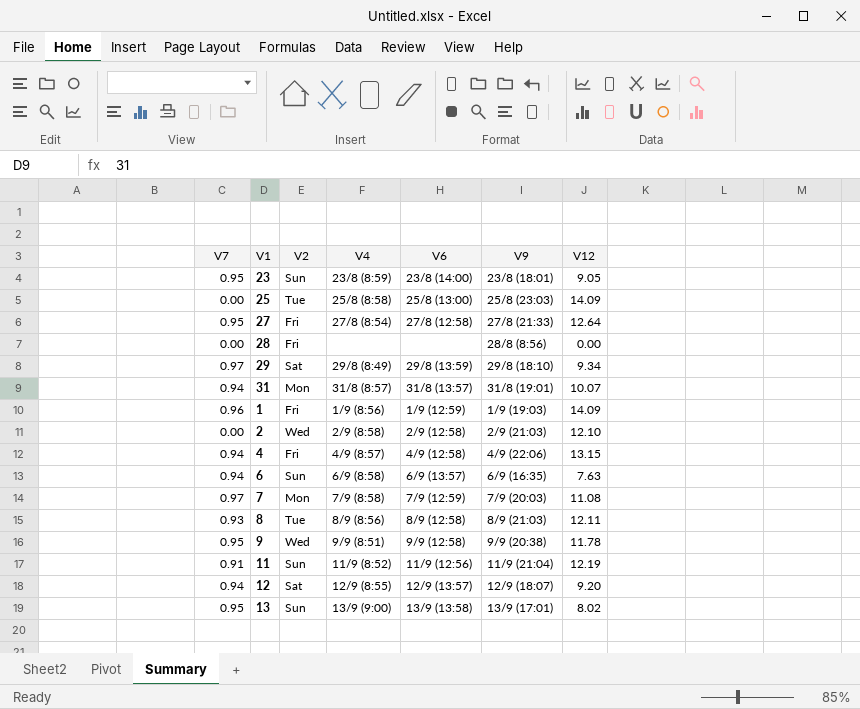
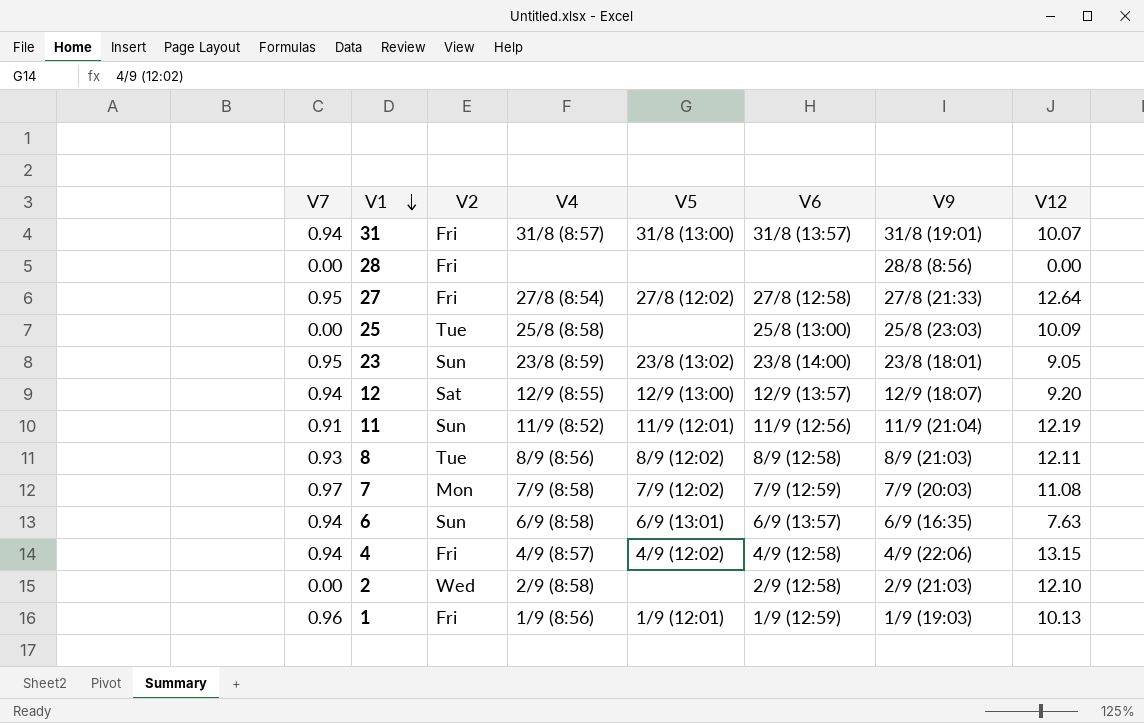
row order: none -> V1 descending
column V5 | position: none -> 5
row 29: 0.97 | Sat | 29/8 (8:49) | 29/8 (13:59) | 29/8 (18:10) | 9.34 -> none
row 9: 0.95 | Wed | 9/9 (8:51) | 9/9 (12:58) | 9/9 (20:38) | 11.78 -> none
row 13: 0.95 | Sun | 13/9 (9:00) | 13/9 (13:58) | 13/9 (17:01) | 8.02 -> none
31 | V2: Mon -> Fri
25 | V12: 14.09 -> 10.09
1 | V12: 14.09 -> 10.13

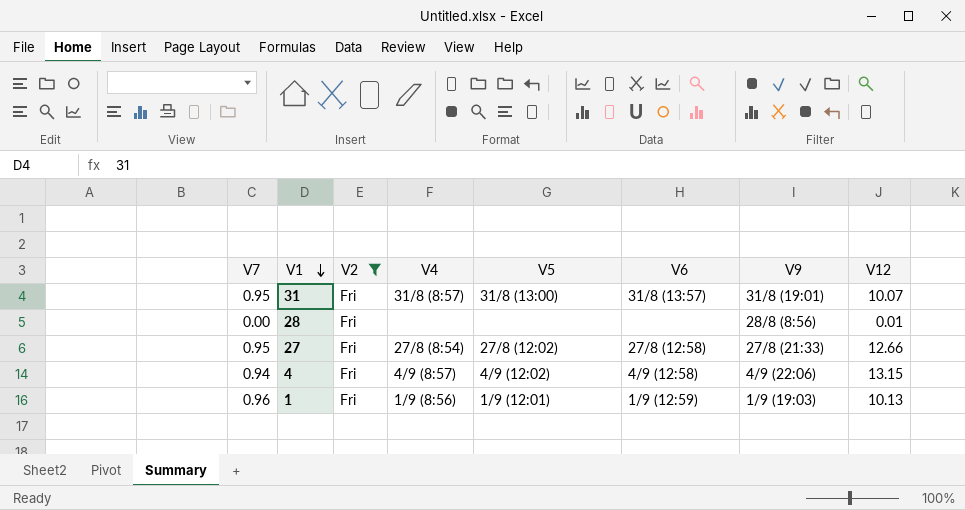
filter: none -> V2 = Fri
31 | V7: 0.94 -> 0.95
28 | V12: 0.00 -> 0.01
27 | V12: 12.64 -> 12.66

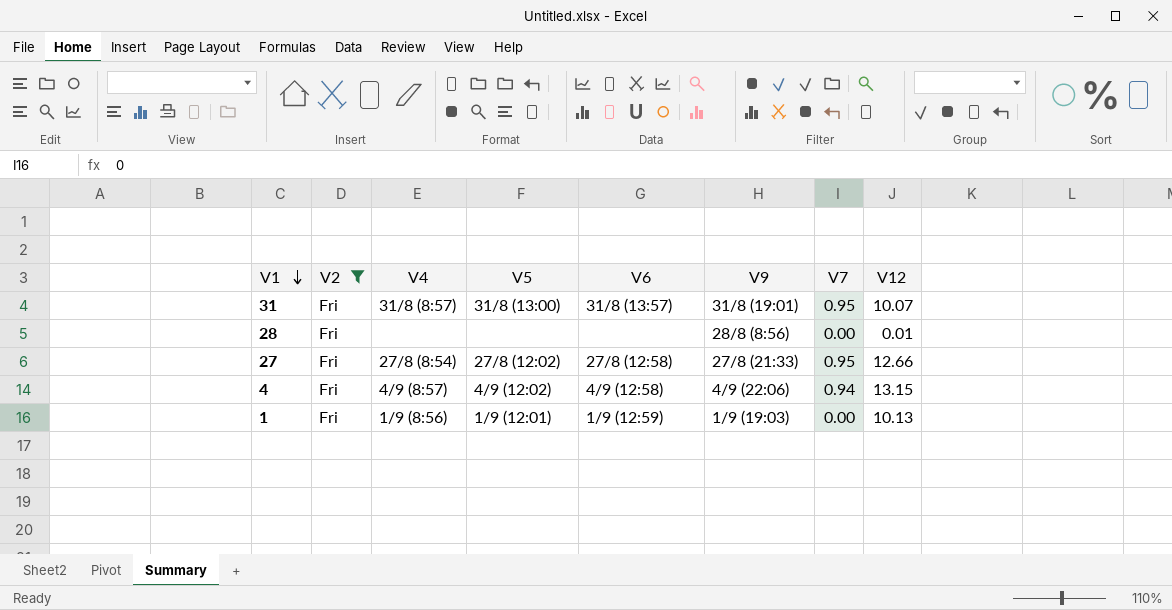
column V7 | position: 1 -> 7
1 | V7: 0.96 -> 0.00

